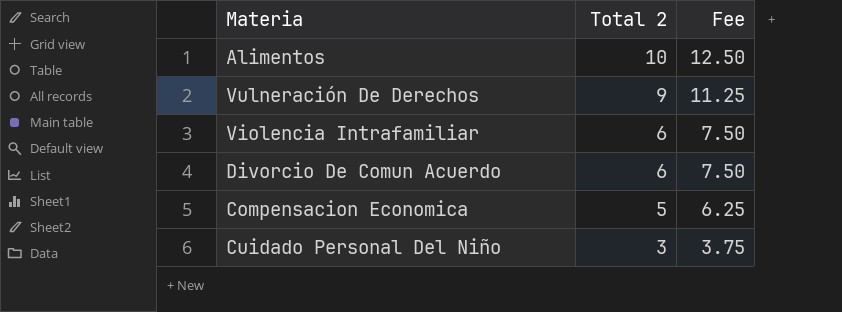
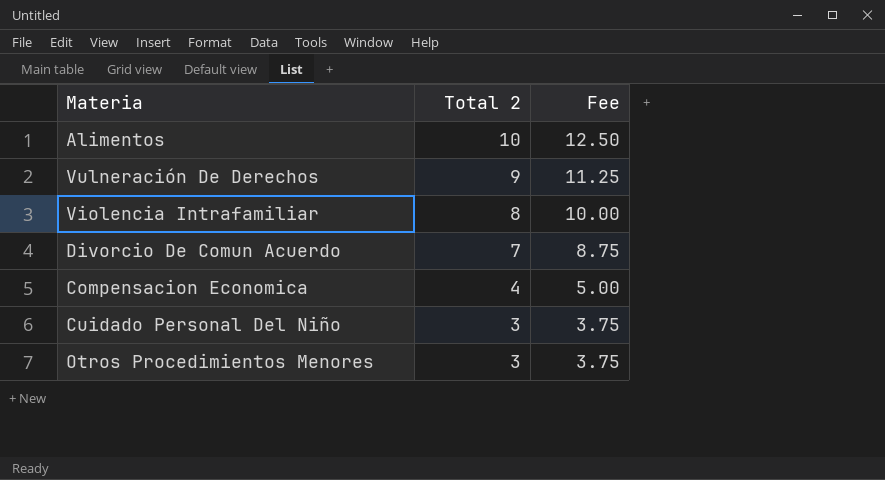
Violencia Intrafamiliar | Total 2: 6 -> 8
Violencia Intrafamiliar | Fee: 7.50 -> 10.00
Divorcio De Comun Acuerdo | Total 2: 6 -> 7
Divorcio De Comun Acuerdo | Fee: 7.50 -> 8.75
Compensacion Economica | Total 2: 5 -> 4
Compensacion Economica | Fee: 6.25 -> 5.00
row Otros Procedimientos Menores: none -> 3 | 3.75

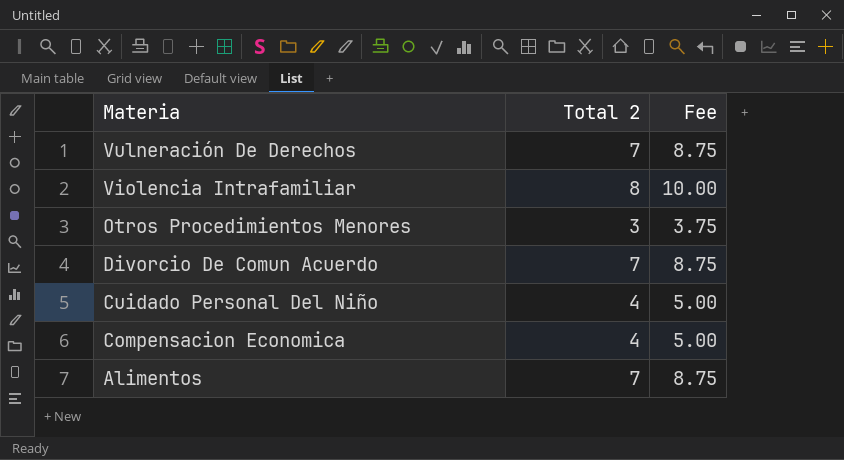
row order: Total 2 descending -> Materia descending
Vulneración De Derechos | Total 2: 9 -> 7
Vulneración De Derechos | Fee: 11.25 -> 8.75
Cuidado Personal Del Niño | Total 2: 3 -> 4
Cuidado Personal Del Niño | Fee: 3.75 -> 5.00
Alimentos | Total 2: 10 -> 7
Alimentos | Fee: 12.50 -> 8.75

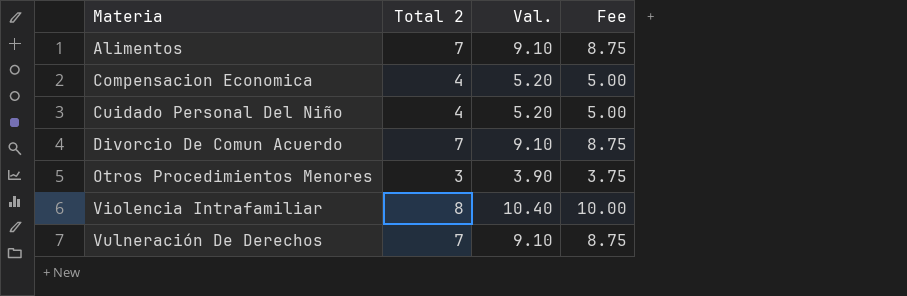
row order: Materia descending -> Materia ascending
column Val. | formula: none -> [Total 2] * 1.3

